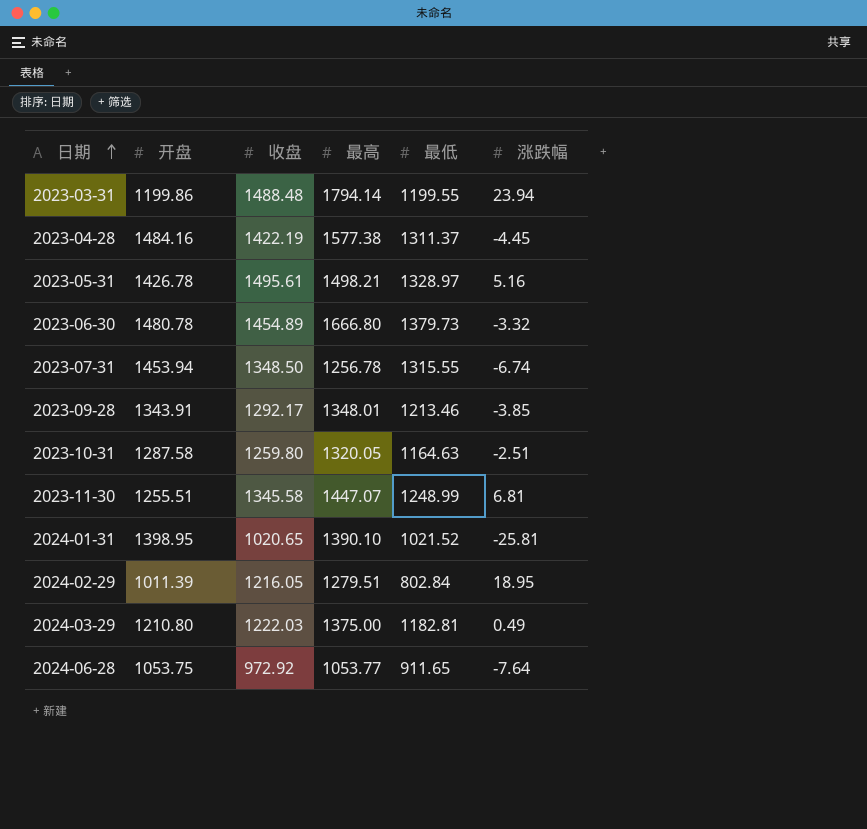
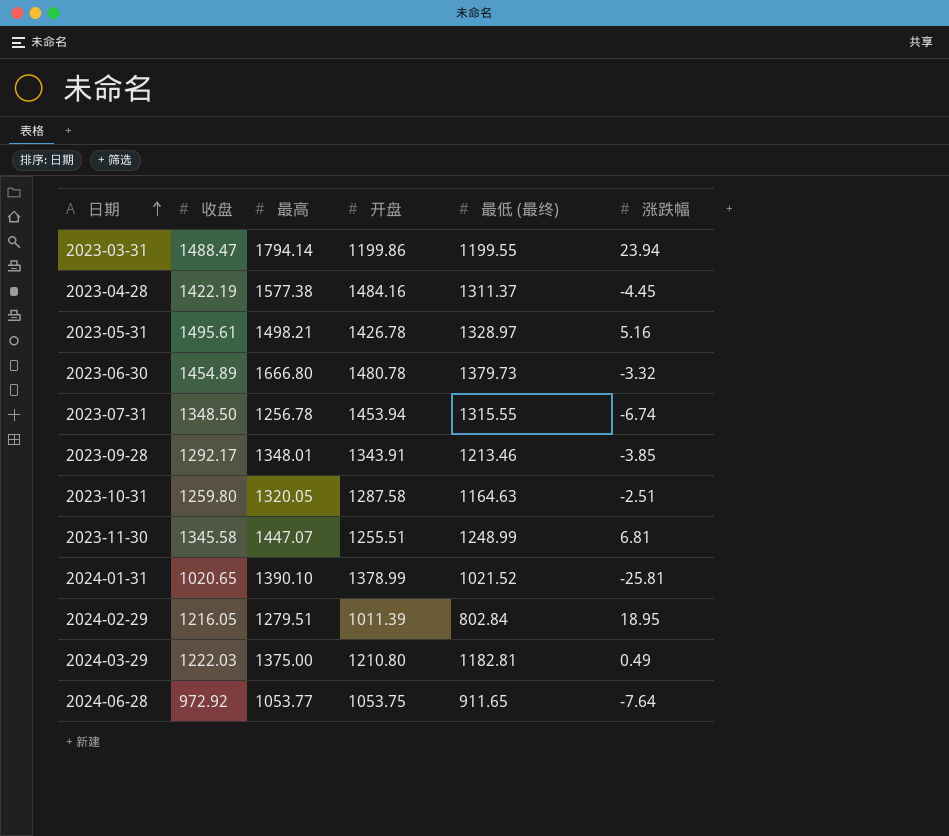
column 开盘 | position: 2 -> 4
column name: 最低 -> 最低 (最终)
2023-03-31 | 收盘: 1488.48 -> 1488.47
2024-01-31 | 开盘: 1398.95 -> 1378.99

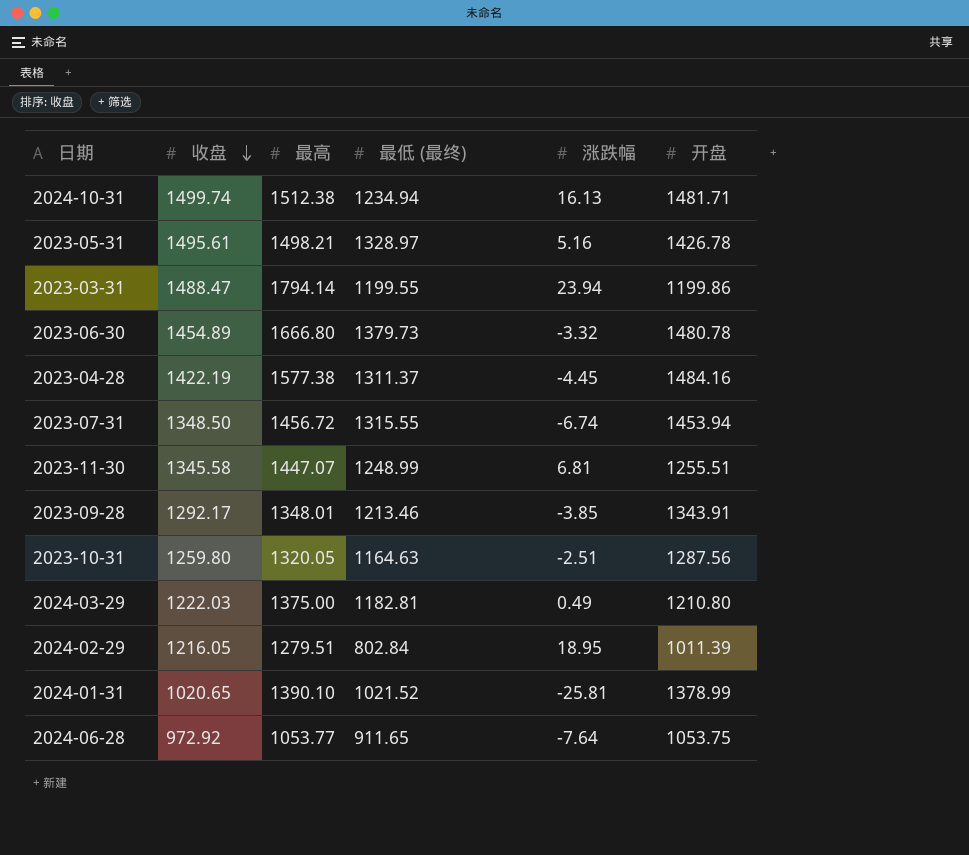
row order: 日期 ascending -> 收盘 descending
column 开盘 | position: 4 -> 6
row 2024-10-31: none -> 1499.74 | 1512.38 | 1234.94 | 16.13 | 1481.71
2023-07-31 | 最高: 1256.78 -> 1456.72
2023-10-31 | 开盘: 1287.58 -> 1287.56

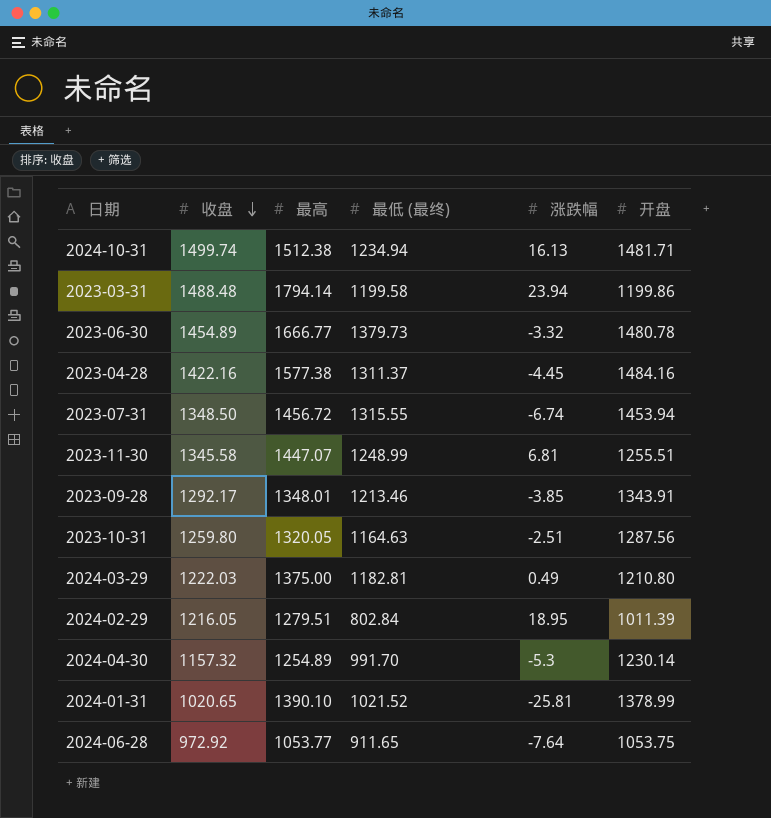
row 2023-05-31: 1495.61 | 1498.21 | 1328.97 | 5.16 | 1426.78 -> none
2023-03-31 | 收盘: 1488.47 -> 1488.48
2023-03-31 | 最低 (最终): 1199.55 -> 1199.58
2023-06-30 | 最高: 1666.80 -> 1666.77
2023-04-28 | 收盘: 1422.19 -> 1422.16
row 2024-04-30: none -> 1157.32 | 1254.89 | 991.70 | -5.3 | 1230.14

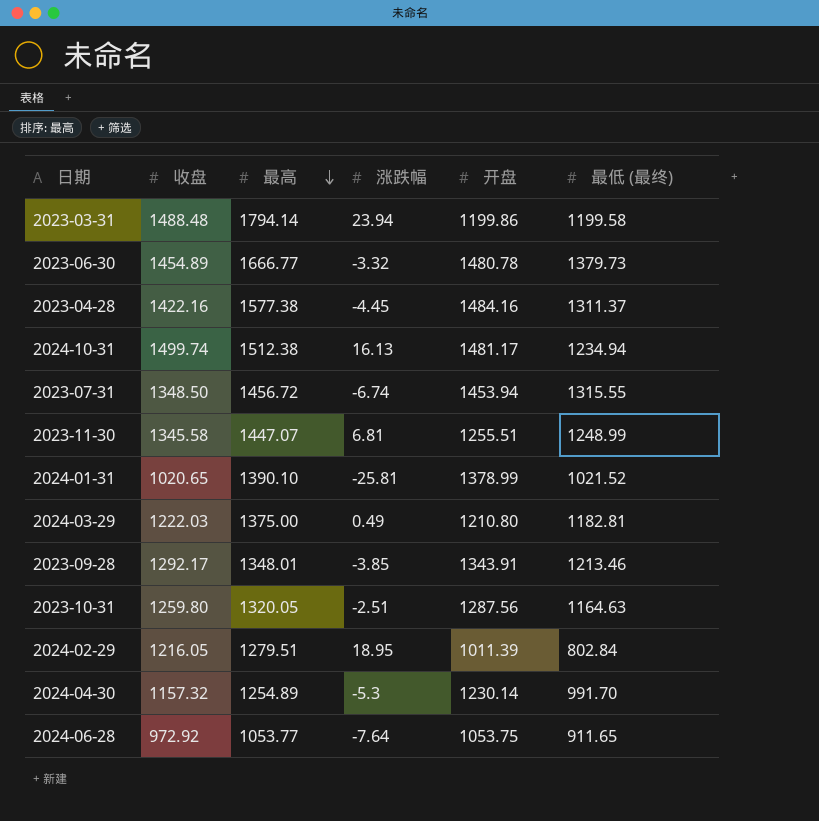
row order: 收盘 descending -> 最高 descending
column 最低 (最终) | position: 4 -> 6
2024-10-31 | 开盘: 1481.71 -> 1481.17

